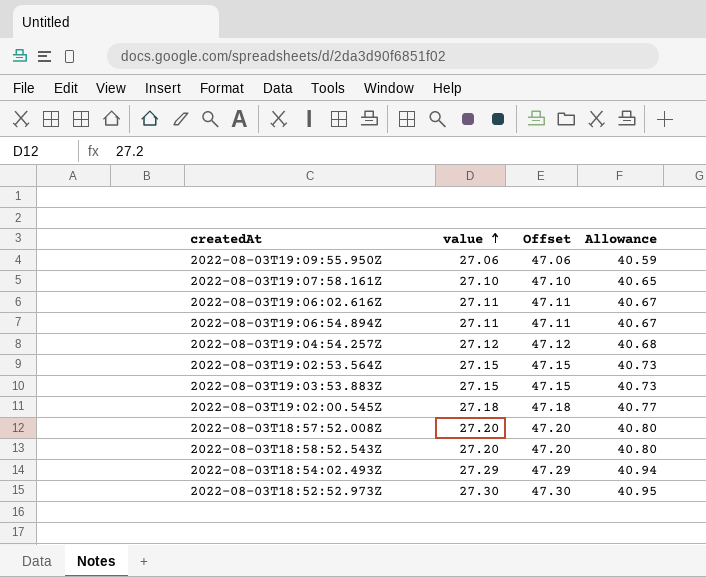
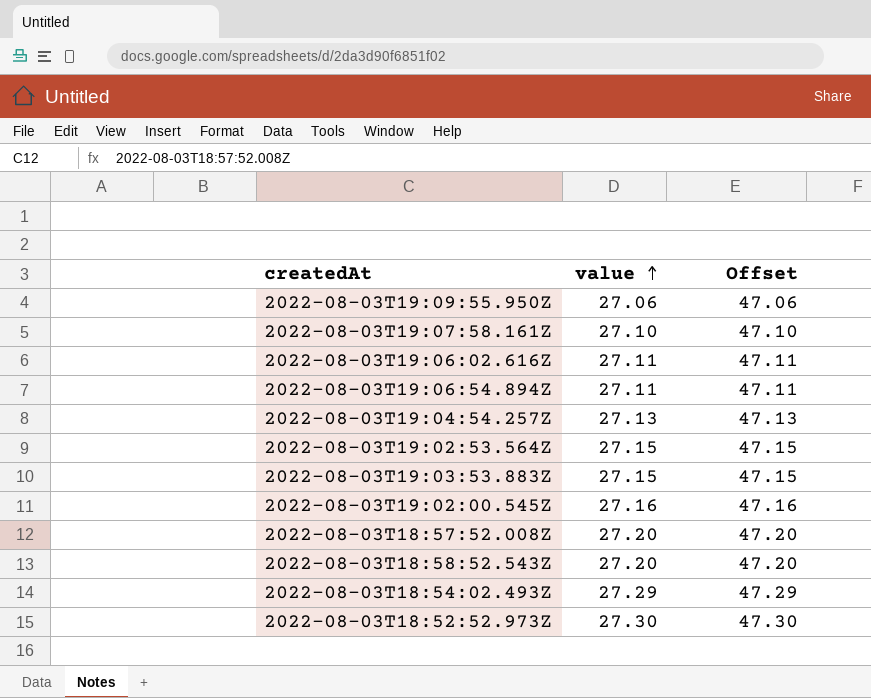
column Allowance | formula: [value] * 1.5 -> none
2022-08-03T19:04:54.257Z | value: 27.12 -> 27.13
2022-08-03T19:04:54.257Z | Offset: 47.12 -> 47.13
2022-08-03T19:02:00.545Z | value: 27.18 -> 27.16
2022-08-03T19:02:00.545Z | Offset: 47.18 -> 47.16

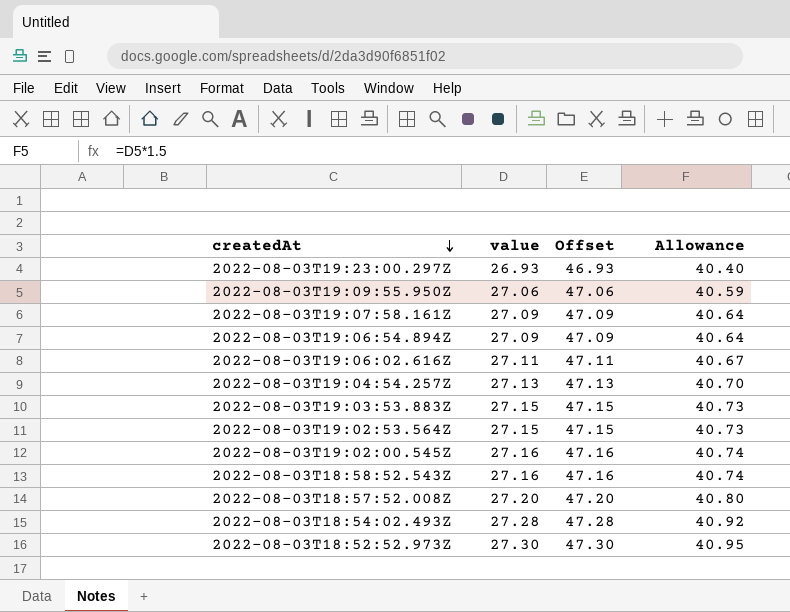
row order: value ascending -> createdAt descending
column Allowance | formula: none -> [value] * 1.5
row 2022-08-03T19:23:00.297Z: none -> 26.93 | 46.93 | 40.40
2022-08-03T19:07:58.161Z | value: 27.10 -> 27.09
2022-08-03T19:07:58.161Z | Offset: 47.10 -> 47.09
2022-08-03T19:06:54.894Z | value: 27.11 -> 27.09
2022-08-03T19:06:54.894Z | Offset: 47.11 -> 47.09
2022-08-03T18:58:52.543Z | value: 27.20 -> 27.16
2022-08-03T18:58:52.543Z | Offset: 47.20 -> 47.16
2022-08-03T18:54:02.493Z | value: 27.29 -> 27.28
2022-08-03T18:54:02.493Z | Offset: 47.29 -> 47.28

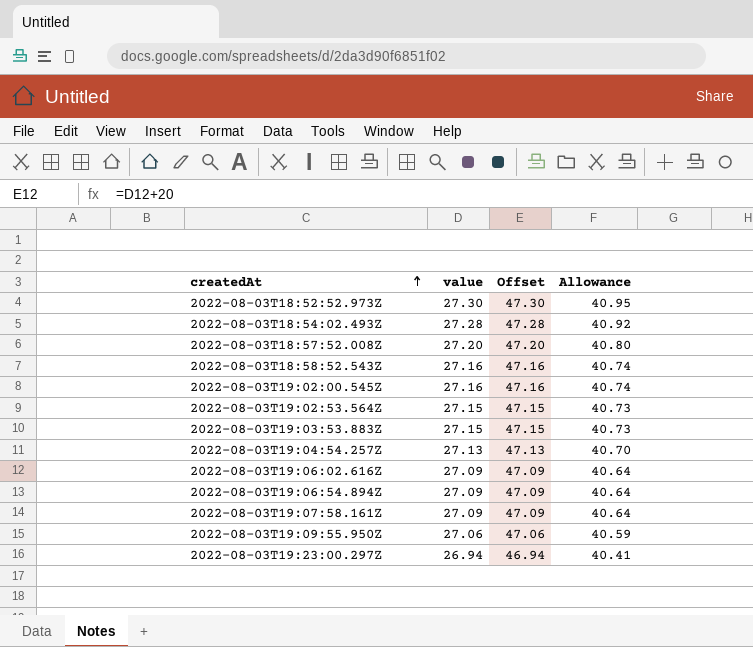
row order: createdAt descending -> createdAt ascending
2022-08-03T19:06:02.616Z | value: 27.11 -> 27.09
2022-08-03T19:06:02.616Z | Offset: 47.11 -> 47.09
2022-08-03T19:06:02.616Z | Allowance: 40.67 -> 40.64
2022-08-03T19:23:00.297Z | value: 26.93 -> 26.94
2022-08-03T19:23:00.297Z | Offset: 46.93 -> 46.94
2022-08-03T19:23:00.297Z | Allowance: 40.40 -> 40.41

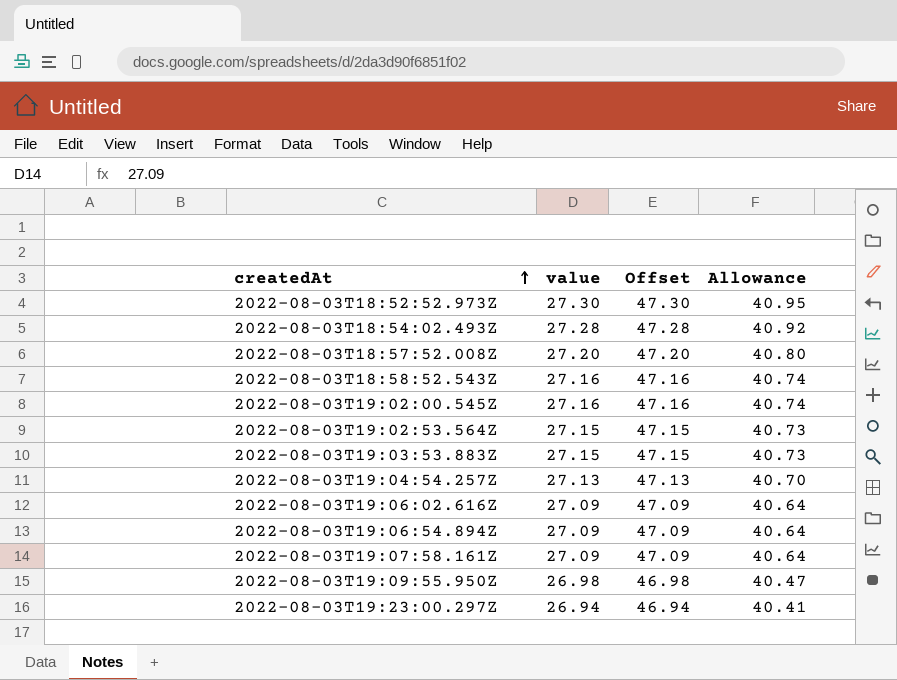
2022-08-03T19:09:55.950Z | value: 27.06 -> 26.98
2022-08-03T19:09:55.950Z | Offset: 47.06 -> 46.98
2022-08-03T19:09:55.950Z | Allowance: 40.59 -> 40.47

